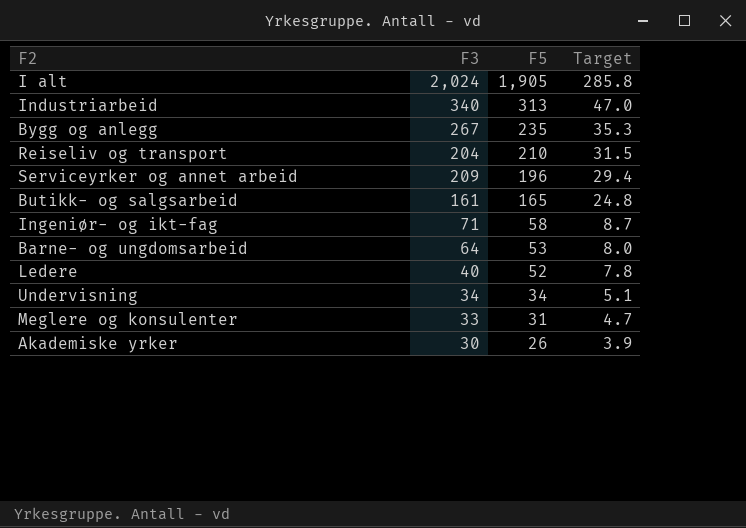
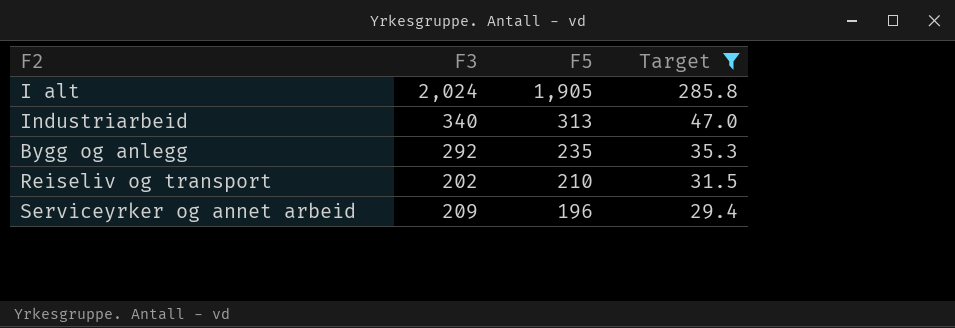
filter: none -> Target >= 29.4
Bygg og anlegg | F3: 267 -> 292
Reiseliv og transport | F3: 204 -> 202

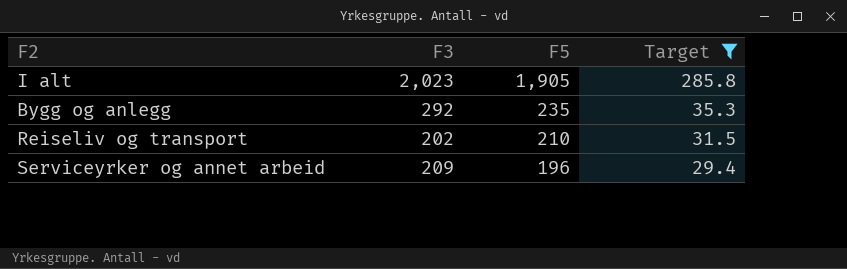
row Industriarbeid: 340 | 313 | 47.0 -> none
I alt | F3: 2,024 -> 2,023

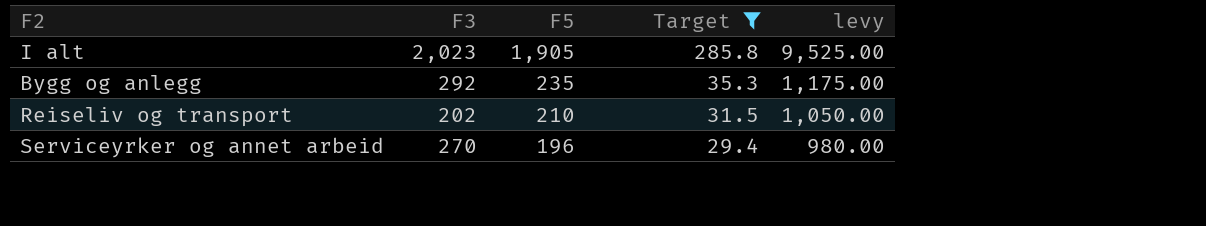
column levy | formula: none -> [F5] * 5
Serviceyrker og annet arbeid | F3: 209 -> 270

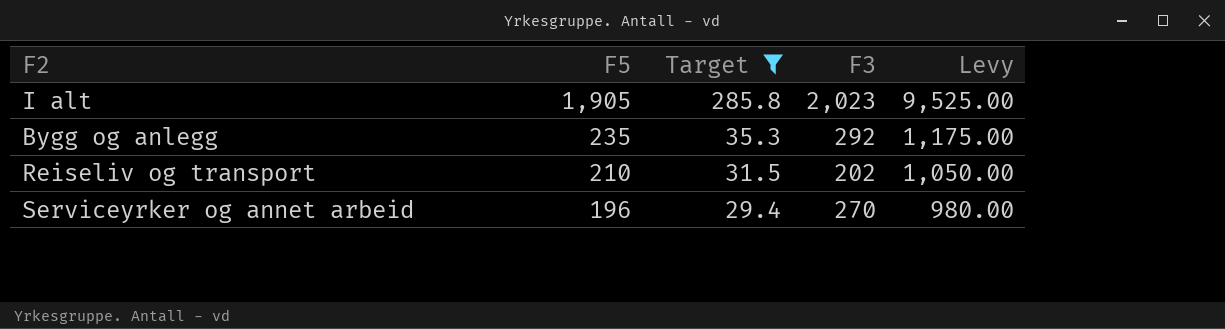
column F3 | position: 2 -> 4
column name: levy -> Levy

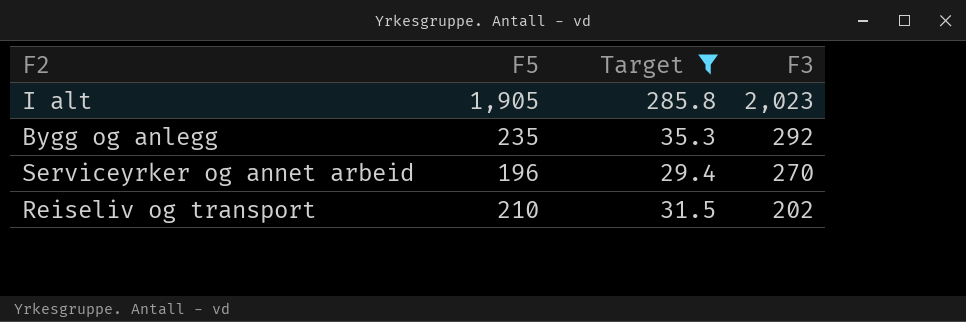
row order: F5 descending -> F3 descending
column Levy | formula: [F5] * 5 -> none

